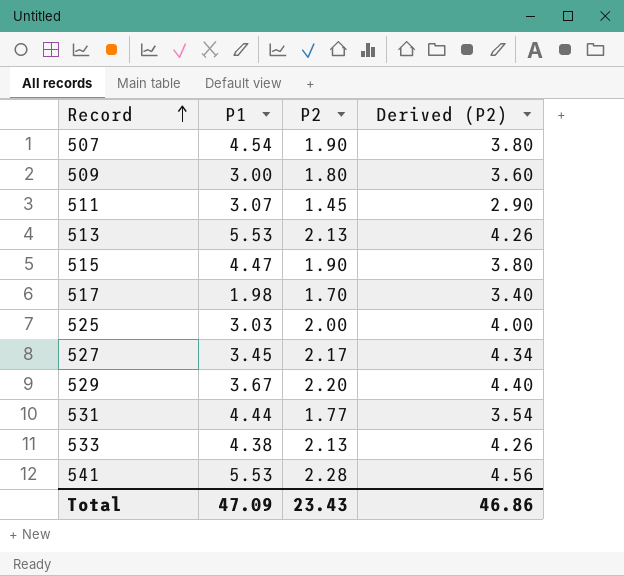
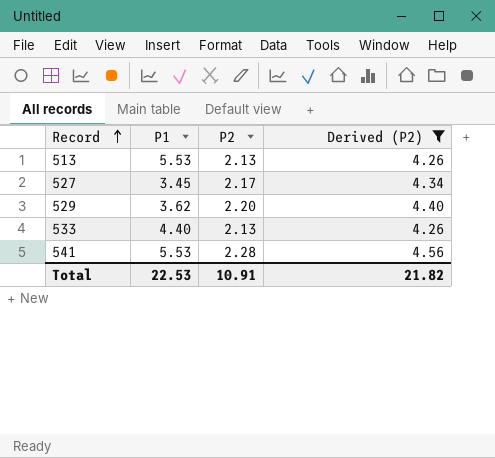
filter: none -> Derived (P2) >= 4.26
529 | P1: 3.67 -> 3.62
533 | P1: 4.38 -> 4.40
Total | P1: 47.09 -> 22.53
Total | P2: 23.43 -> 10.91
Total | Derived (P2): 46.86 -> 21.82

